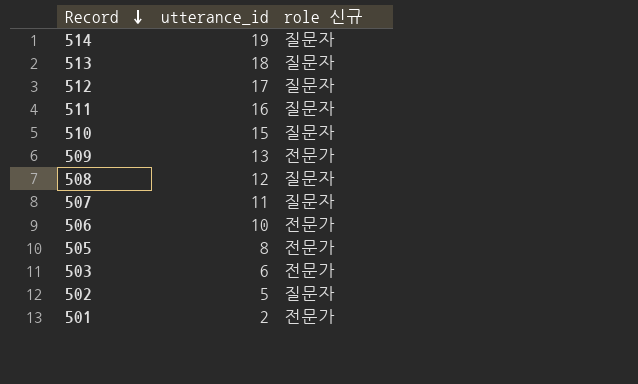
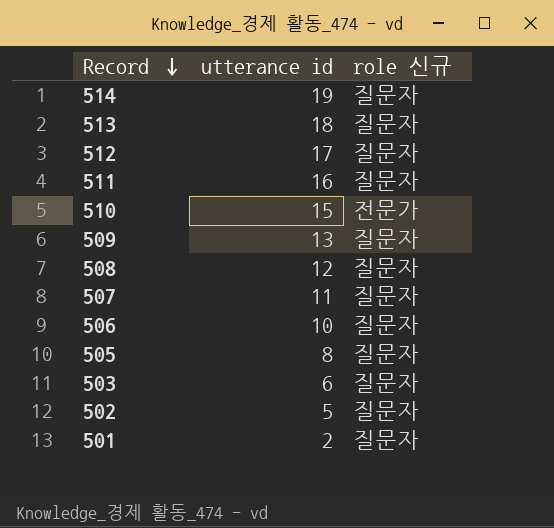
column name: utterance_id -> utterance id
510 | role 신규: 질문자 -> 전문가
509 | role 신규: 전문가 -> 질문자
506 | role 신규: 전문가 -> 질문자
505 | role 신규: 전문가 -> 질문자
503 | role 신규: 전문가 -> 질문자
501 | role 신규: 전문가 -> 질문자

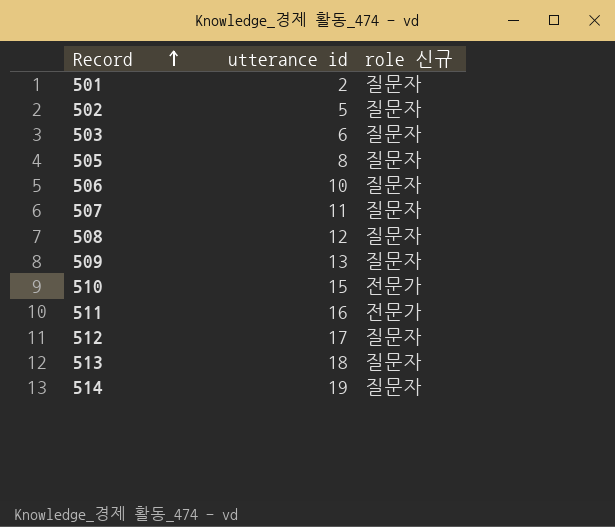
row order: Record descending -> Record ascending
511 | role 신규: 질문자 -> 전문가

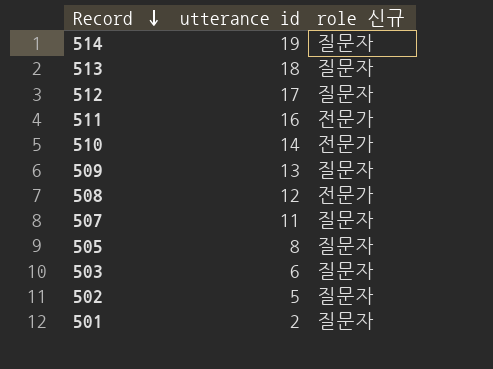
row order: Record ascending -> Record descending
row 506: 10 | 질문자 -> none
510 | utterance id: 15 -> 14
508 | role 신규: 질문자 -> 전문가

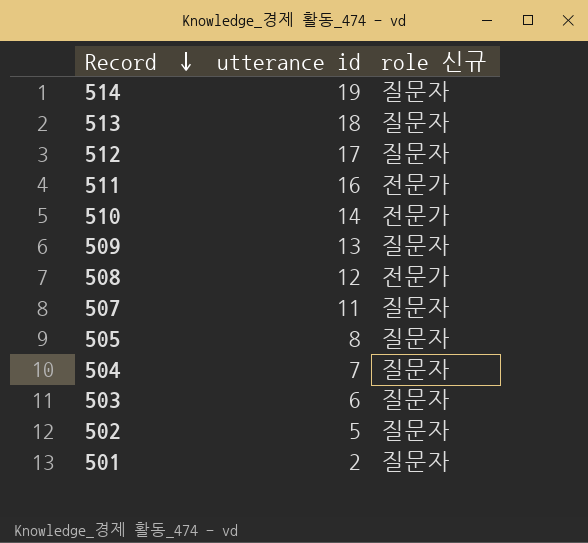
row 504: none -> 7 | 질문자

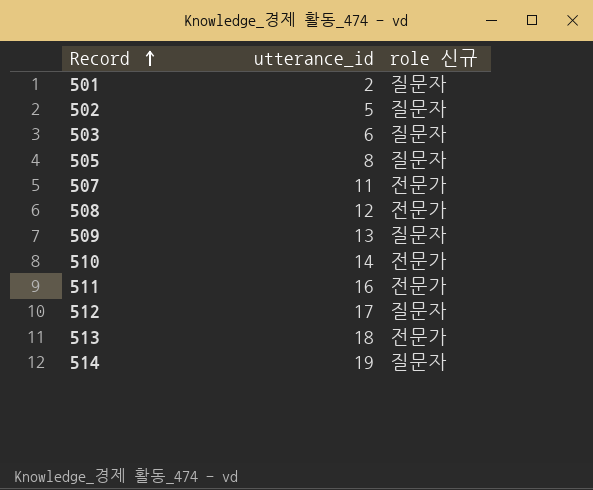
row order: Record descending -> Record ascending
column name: utterance id -> utterance_id
row 504: 7 | 질문자 -> none
507 | role 신규: 질문자 -> 전문가
513 | role 신규: 질문자 -> 전문가

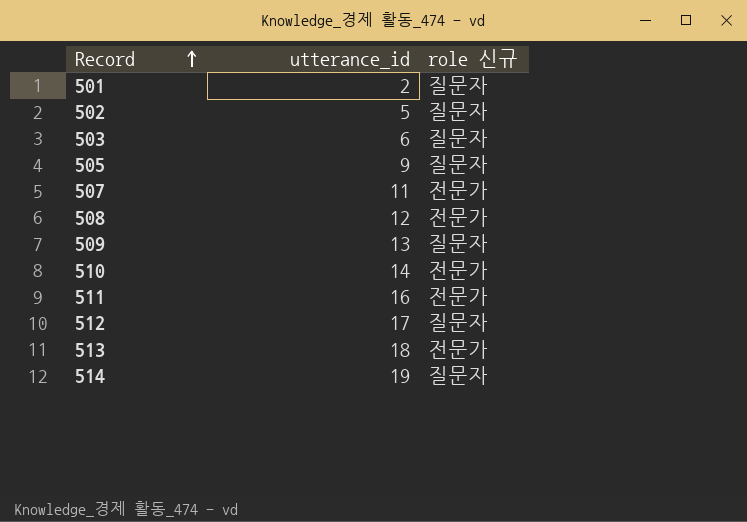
505 | utterance_id: 8 -> 9

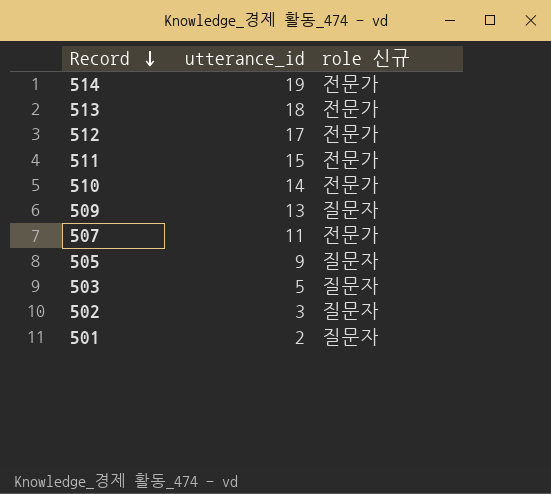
row order: Record ascending -> Record descending
row 508: 12 | 전문가 -> none
514 | role 신규: 질문자 -> 전문가
512 | role 신규: 질문자 -> 전문가
511 | utterance_id: 16 -> 15
503 | utterance_id: 6 -> 5
502 | utterance_id: 5 -> 3

